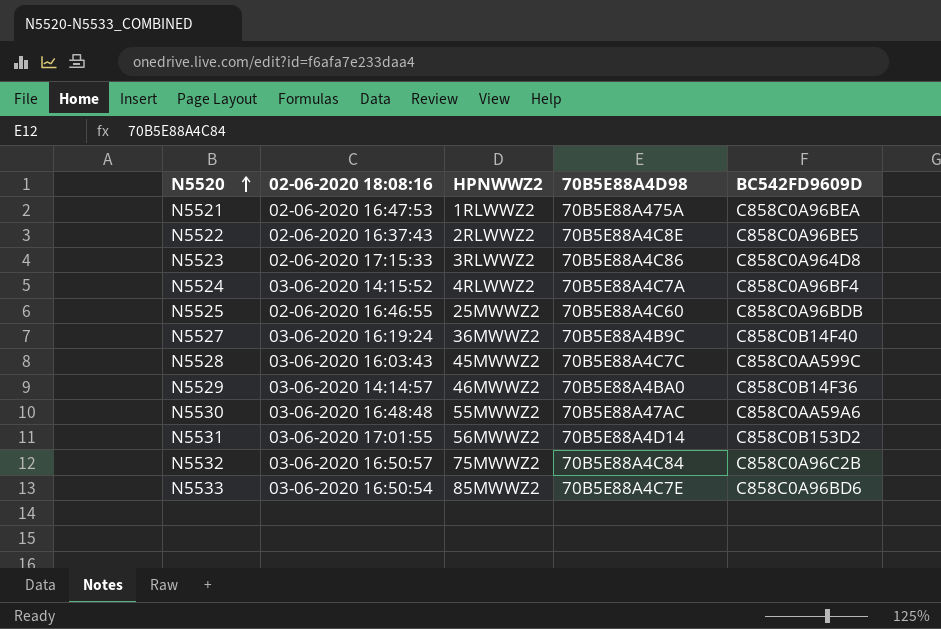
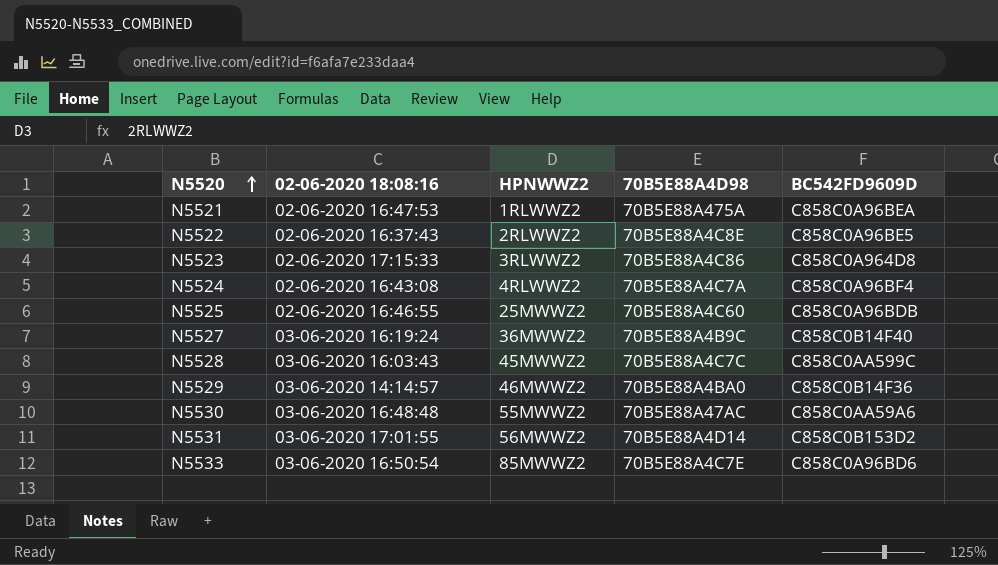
row N5532: 03-06-2020 16:50:57 | 75MWWZ2 | 70B5E88A4C84 | C858C0A96C2B -> none
N5524 | 02-06-2020 18:08:16: 03-06-2020 14:15:52 -> 02-06-2020 16:43:08

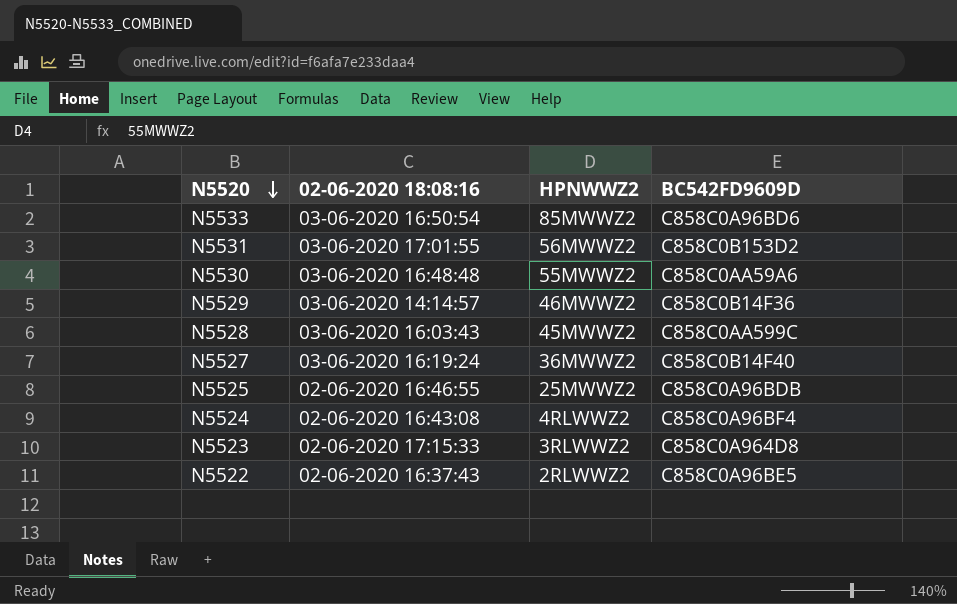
row order: N5520 ascending -> N5520 descending
column 70B5E88A4D98 | position: 4 -> none
row N5521: 02-06-2020 16:47:53 | 1RLWWZ2 | 70B5E88A475A | C858C0A96BEA -> none

